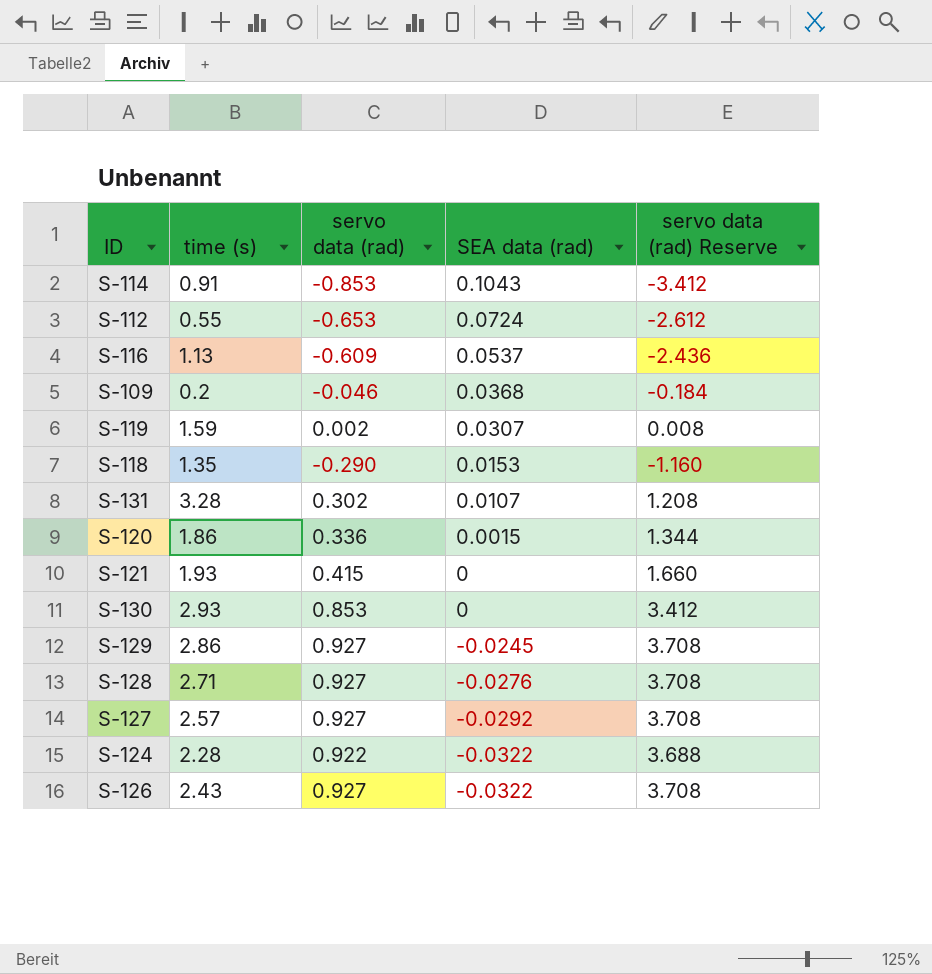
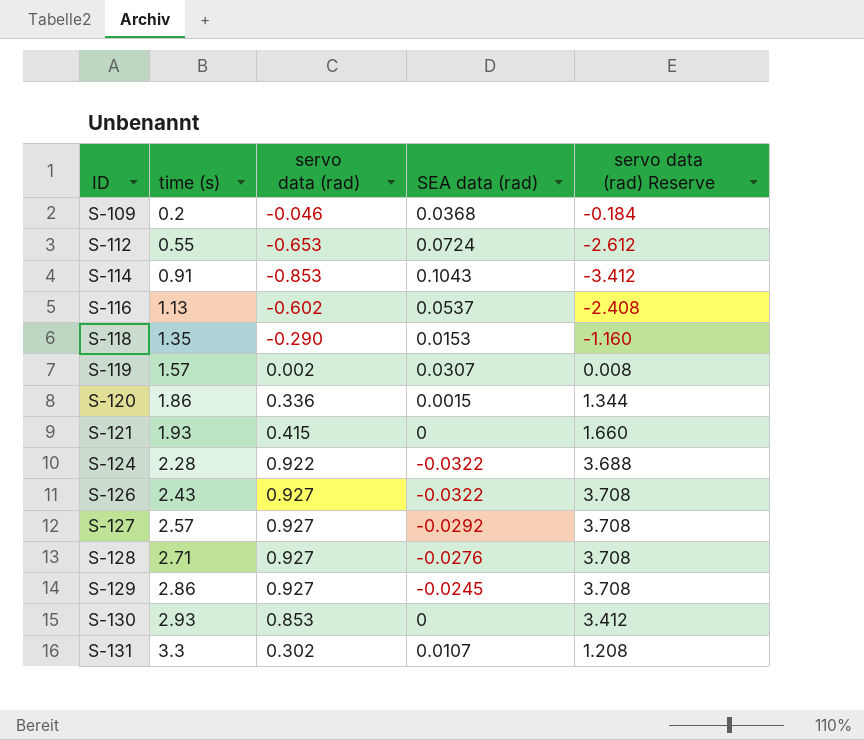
row order: SEA data (rad) descending -> ID ascending
S-116 | servo data (rad): -0.609 -> -0.602
S-116 | servo data (rad) Reserve: -2.436 -> -2.408
S-119 | time (s): 1.59 -> 1.57
S-131 | time (s): 3.28 -> 3.3

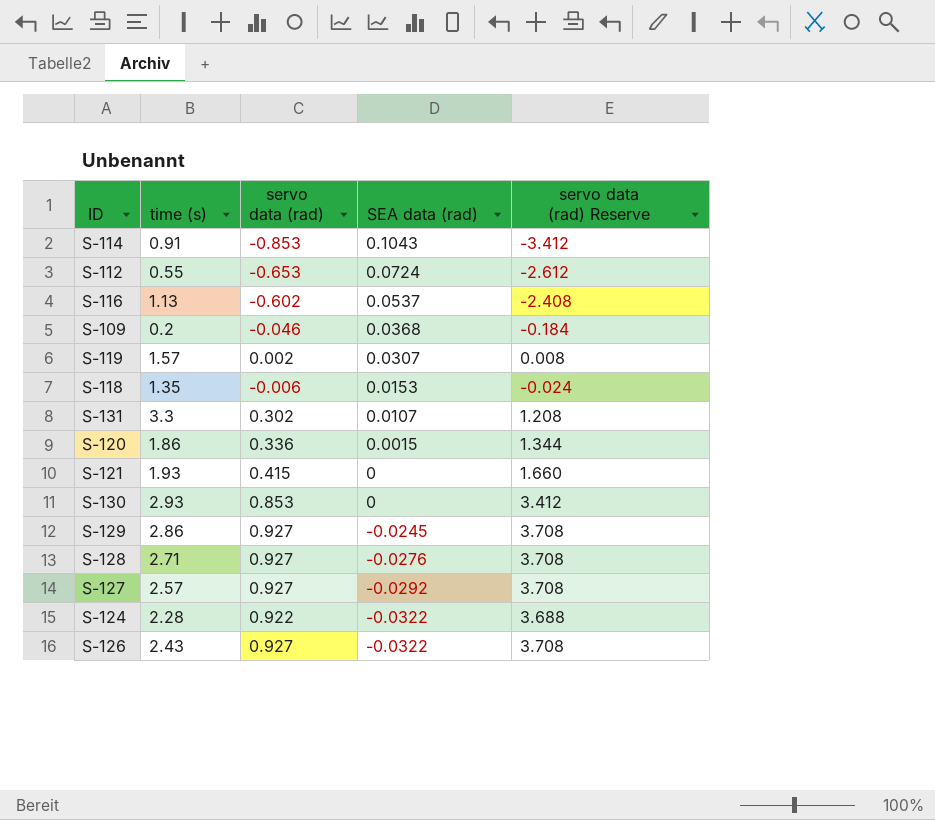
row order: ID ascending -> SEA data (rad) descending
S-118 | servo data (rad): -0.290 -> -0.006
S-118 | servo data (rad) Reserve: -1.160 -> -0.024

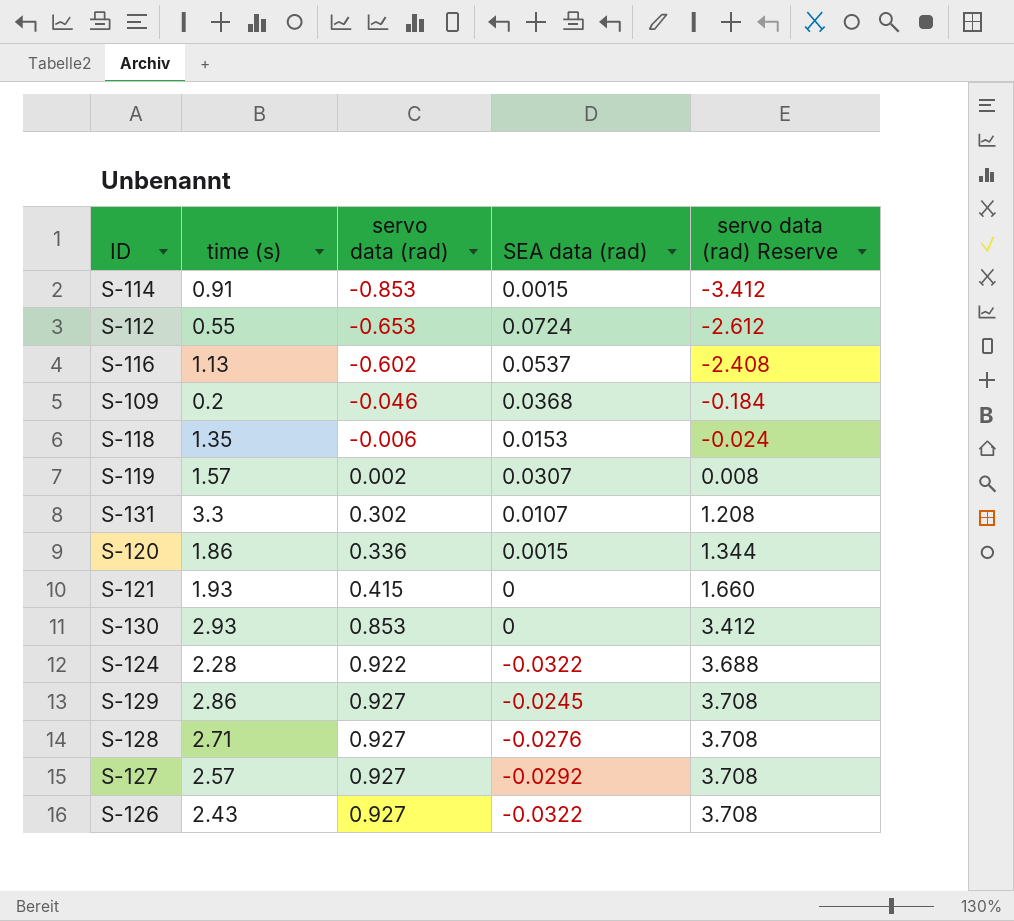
row order: SEA data (rad) descending -> servo data (rad) ascending
S-114 | SEA data (rad): 0.1043 -> 0.0015

